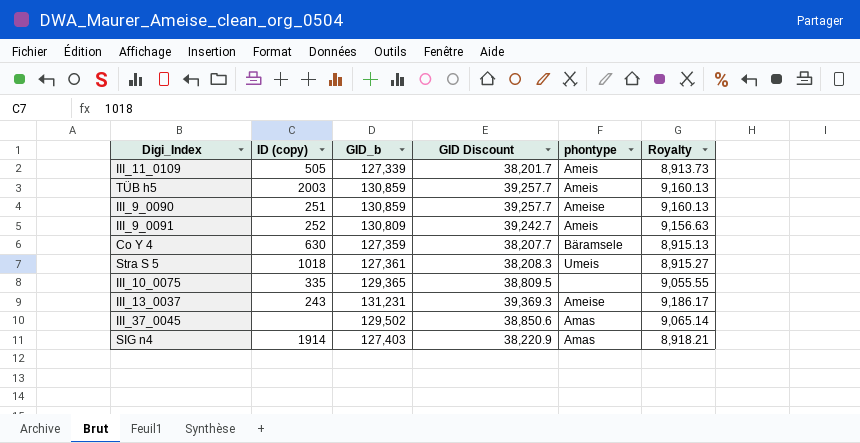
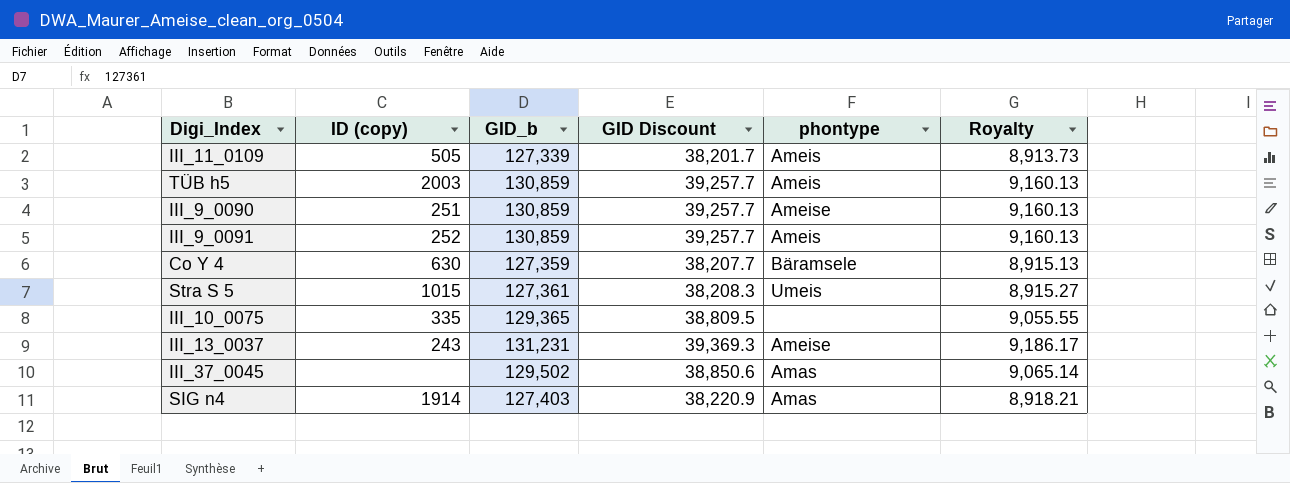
III_9_0091 | GID_b: 130,809 -> 130,859
III_9_0091 | GID Discount: 39,242.7 -> 39,257.7
III_9_0091 | Royalty: 9,156.63 -> 9,160.13
Stra S 5 | ID (copy): 1018 -> 1015

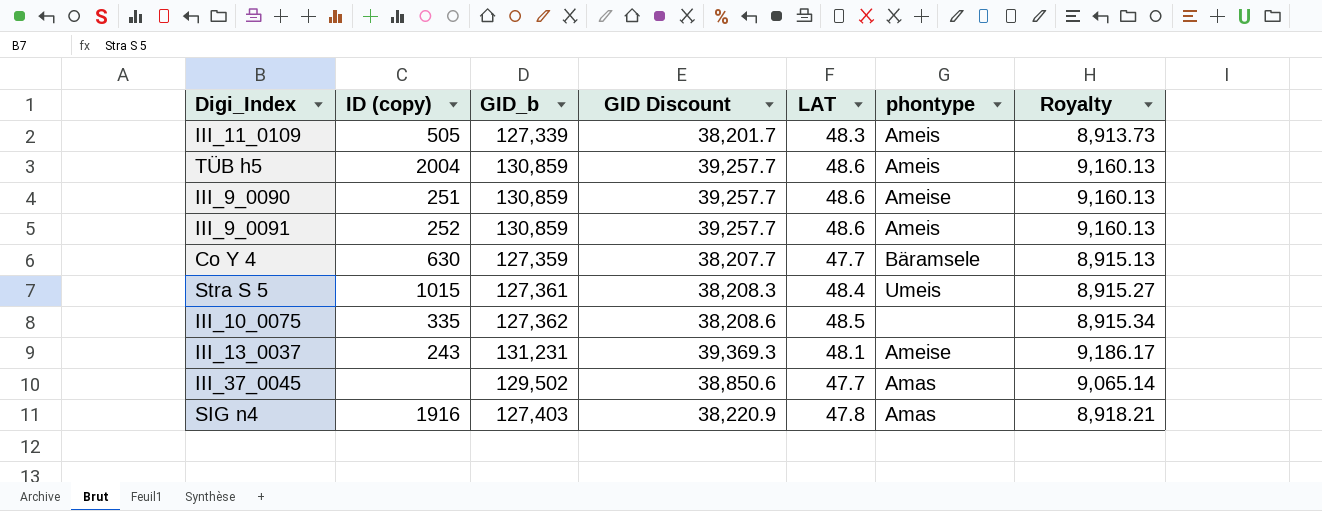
column LAT | position: none -> 5
TÜB h5 | ID (copy): 2003 -> 2004
III_10_0075 | GID_b: 129,365 -> 127,362
III_10_0075 | GID Discount: 38,809.5 -> 38,208.6
III_10_0075 | Royalty: 9,055.55 -> 8,915.34
SIG n4 | ID (copy): 1914 -> 1916

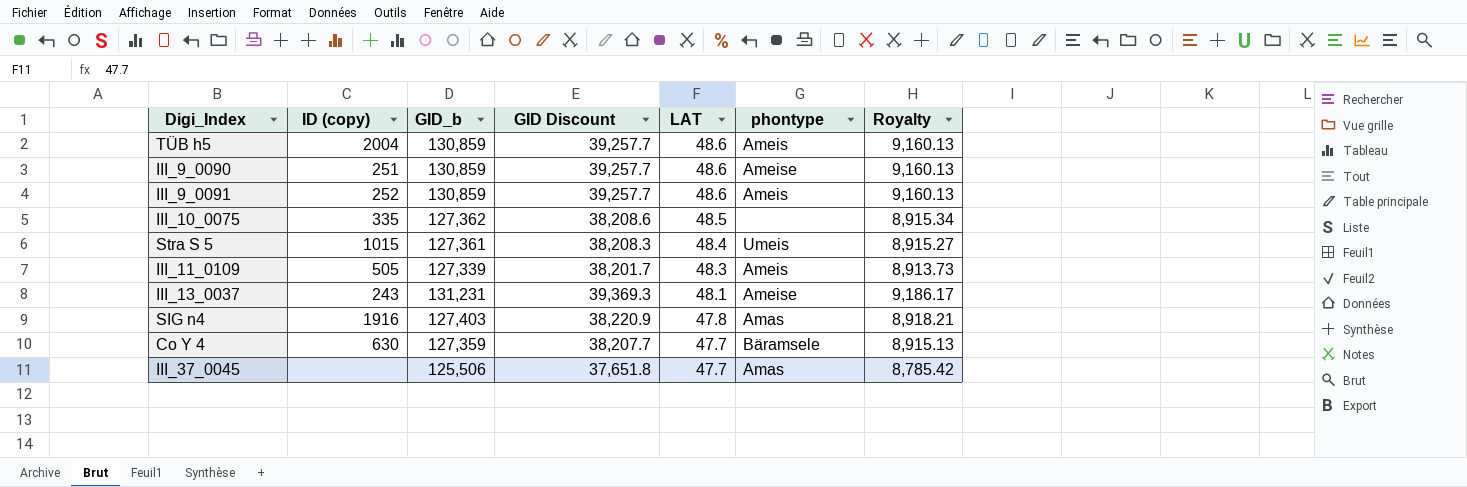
row order: none -> LAT descending
III_37_0045 | GID_b: 129,502 -> 125,506
III_37_0045 | GID Discount: 38,850.6 -> 37,651.8
III_37_0045 | Royalty: 9,065.14 -> 8,785.42

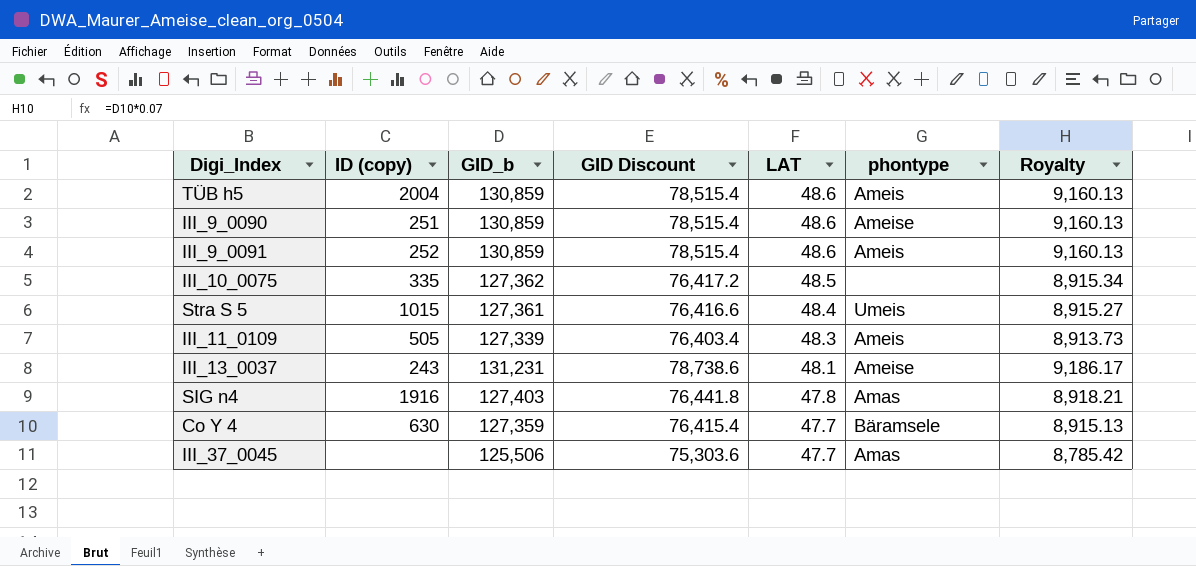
column GID Discount | formula: [GID_b] * 0.3 -> [GID_b] * 0.6

